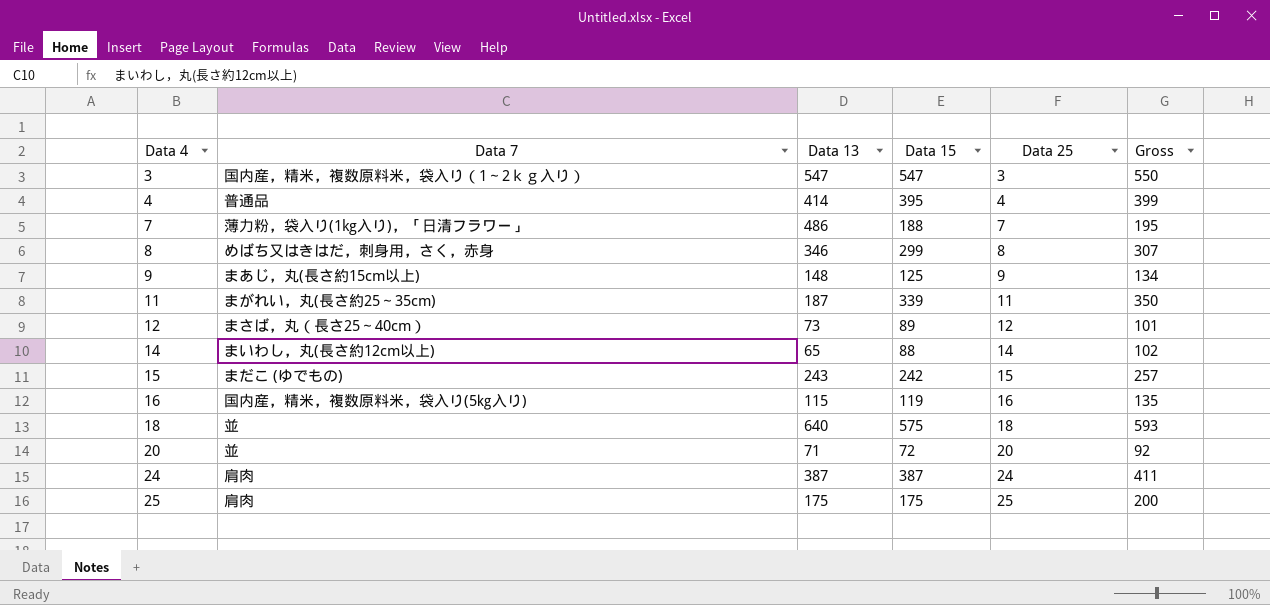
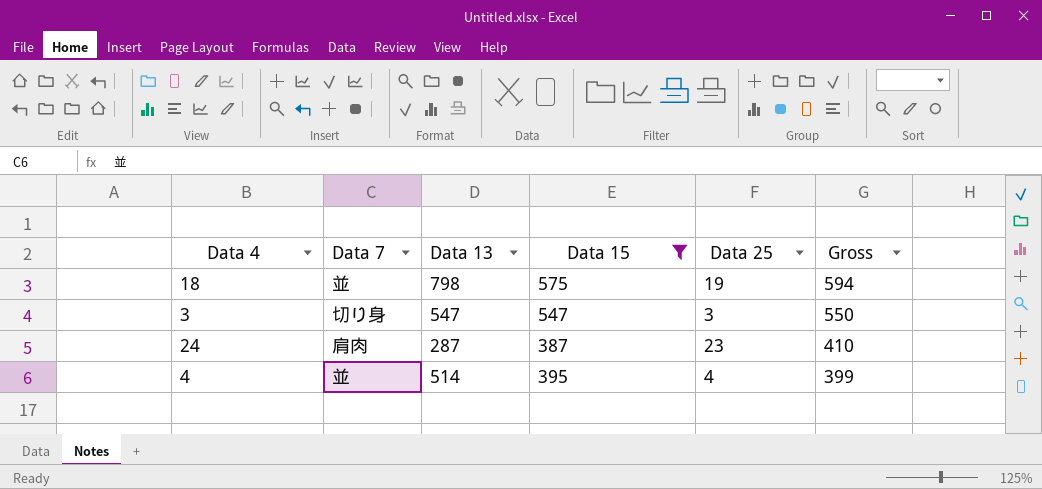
filter: none -> Data 15 >= 387
row order: Data 4 ascending -> Gross descending
18 | Data 13: 640 -> 798
18 | Data 25: 18 -> 19
18 | Gross: 593 -> 594
3 | Data 7: 国内産，精米，複数原料米，袋入り（1～2ｋｇ入り） -> 切り身
24 | Data 13: 387 -> 287
24 | Data 25: 24 -> 23
24 | Gross: 411 -> 410
4 | Data 7: 普通品 -> 並
4 | Data 13: 414 -> 514

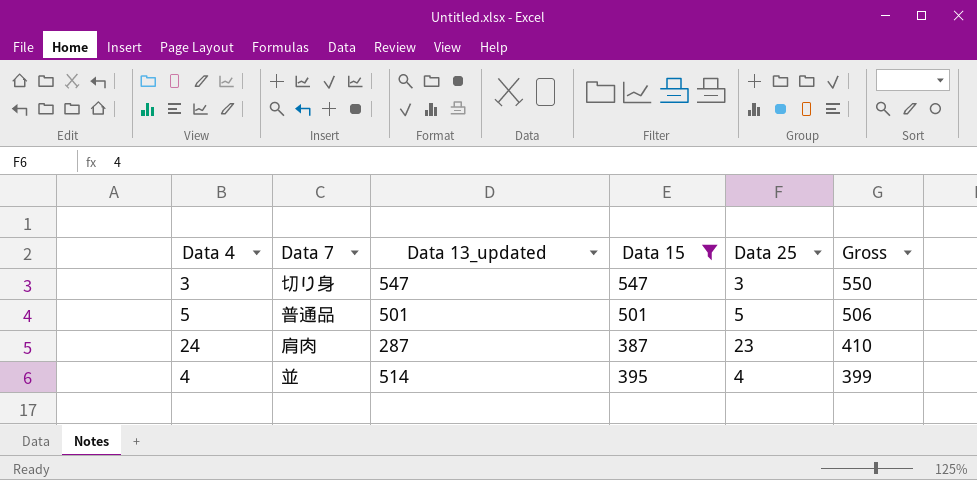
column name: Data 13 -> Data 13_updated
row 18: 並 | 798 | 575 | 19 | 594 -> none
row 5: none -> 普通品 | 501 | 501 | 5 | 506

